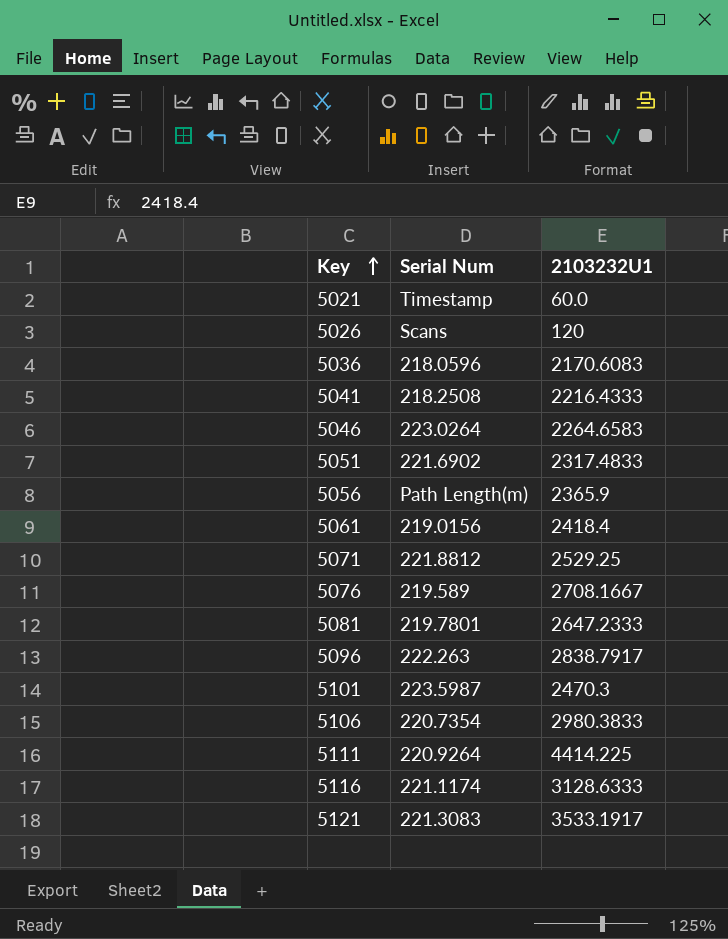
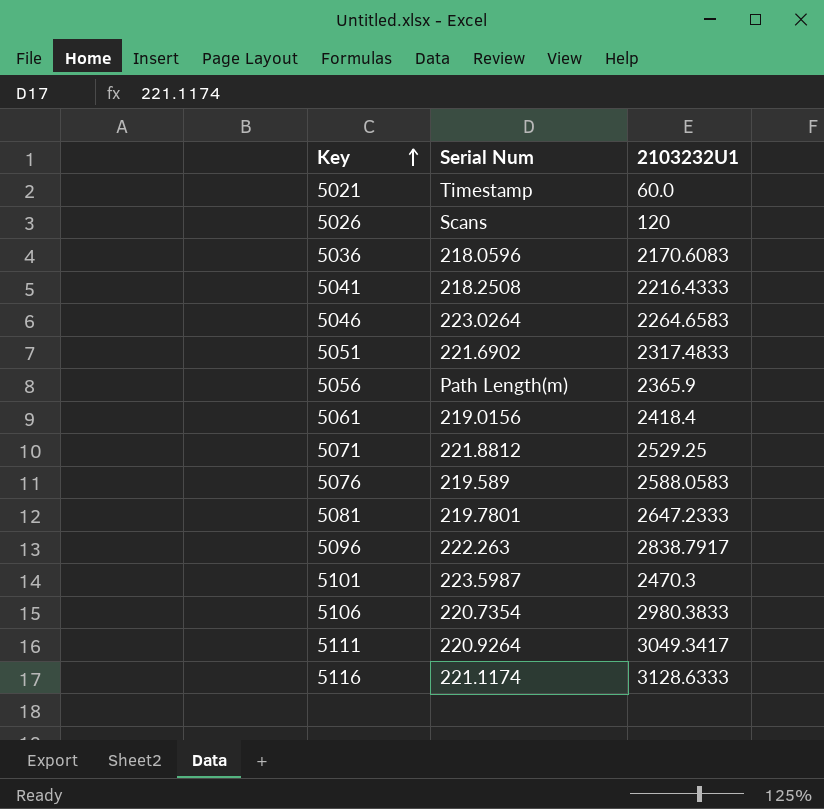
row 5121: 221.3083 | 3533.1917 -> none
5076 | 2103232U1: 2708.1667 -> 2588.0583
5111 | 2103232U1: 4414.225 -> 3049.3417

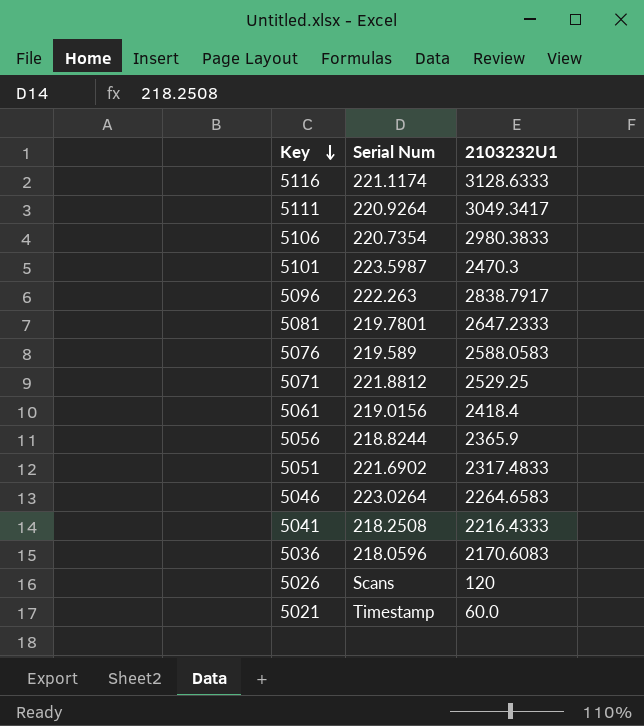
row order: Key ascending -> Key descending
5056 | Serial Num: Path Length(m) -> 218.8244

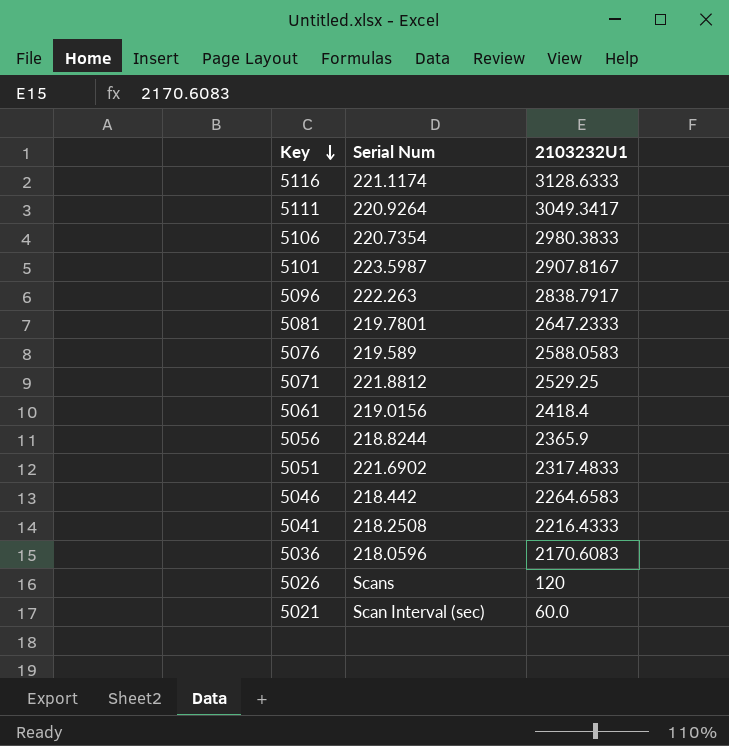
5101 | 2103232U1: 2470.3 -> 2907.8167
5046 | Serial Num: 223.0264 -> 218.442
5021 | Serial Num: Timestamp -> Scan Interval (sec)

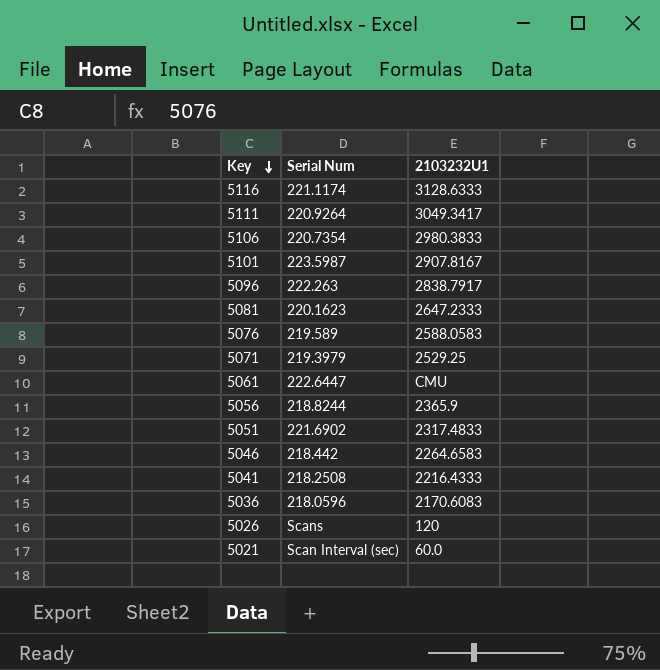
5081 | Serial Num: 219.7801 -> 220.1623
5071 | Serial Num: 221.8812 -> 219.3979
5061 | Serial Num: 219.0156 -> 222.6447
5061 | 2103232U1: 2418.4 -> CMU

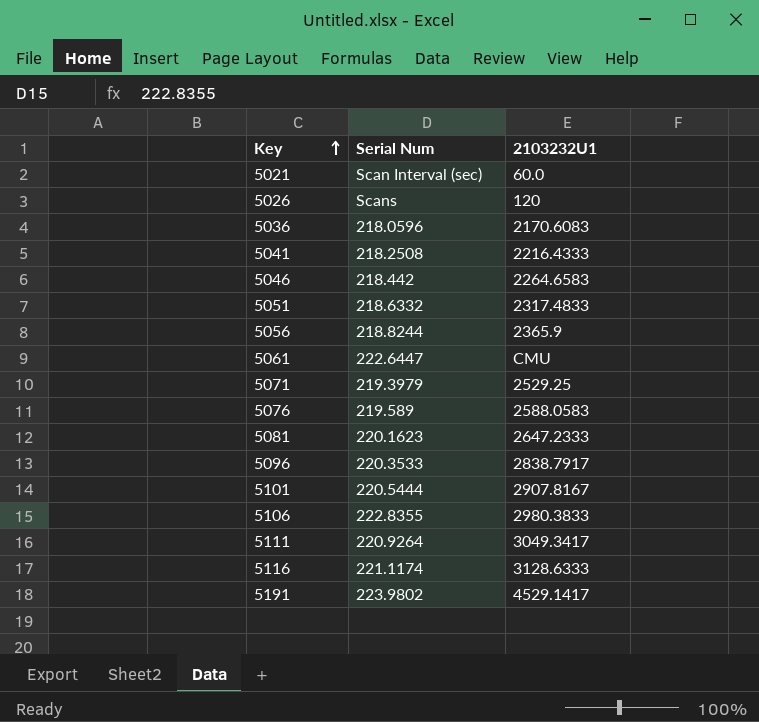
row order: Key descending -> Key ascending
5051 | Serial Num: 221.6902 -> 218.6332
5096 | Serial Num: 222.263 -> 220.3533
5101 | Serial Num: 223.5987 -> 220.5444
5106 | Serial Num: 220.7354 -> 222.8355
row 5191: none -> 223.9802 | 4529.1417

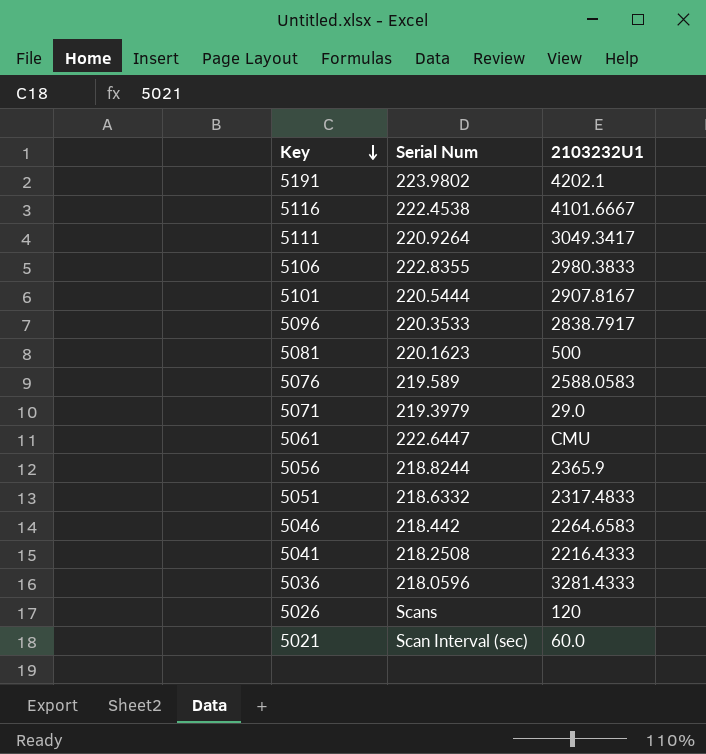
row order: Key ascending -> Key descending
5191 | 2103232U1: 4529.1417 -> 4202.1
5116 | Serial Num: 221.1174 -> 222.4538
5116 | 2103232U1: 3128.6333 -> 4101.6667
5081 | 2103232U1: 2647.2333 -> 500
5071 | 2103232U1: 2529.25 -> 29.0
5036 | 2103232U1: 2170.6083 -> 3281.4333

